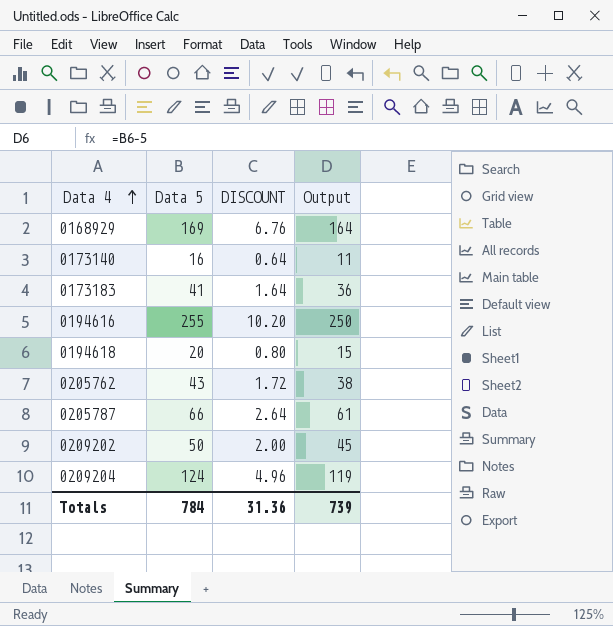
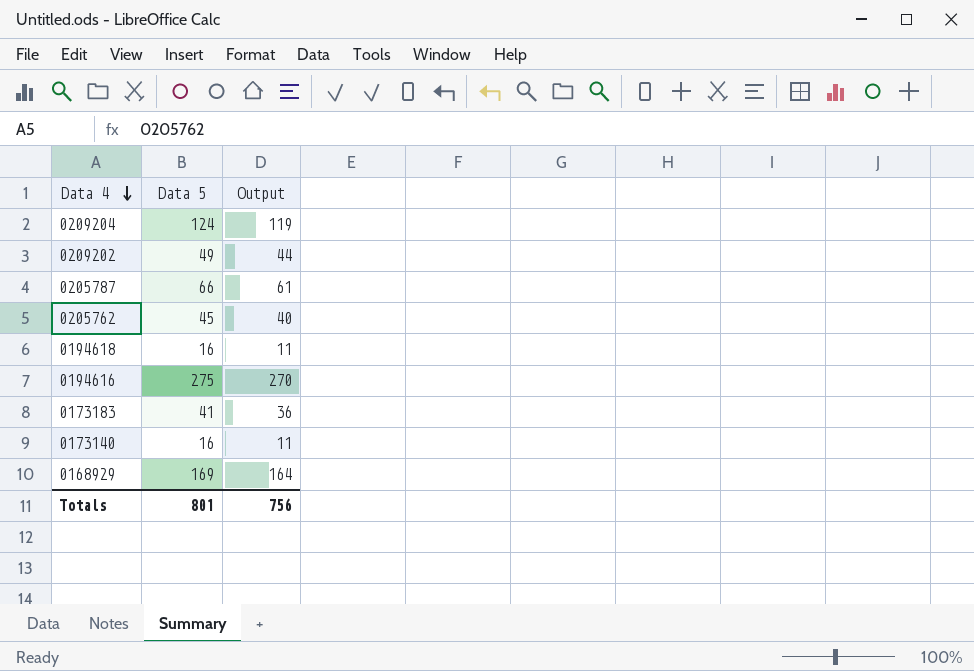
row order: Data 4 ascending -> Data 4 descending
column DISCOUNT | formula: [Data 5] * 0.04 -> none
0209202 | Data 5: 50 -> 49
0209202 | Output: 45 -> 44
0205762 | Data 5: 43 -> 45
0205762 | Output: 38 -> 40
0194618 | Data 5: 20 -> 16
0194618 | Output: 15 -> 11
0194616 | Data 5: 255 -> 275
0194616 | Output: 250 -> 270
Totals | Data 5: 784 -> 801
Totals | Output: 739 -> 756

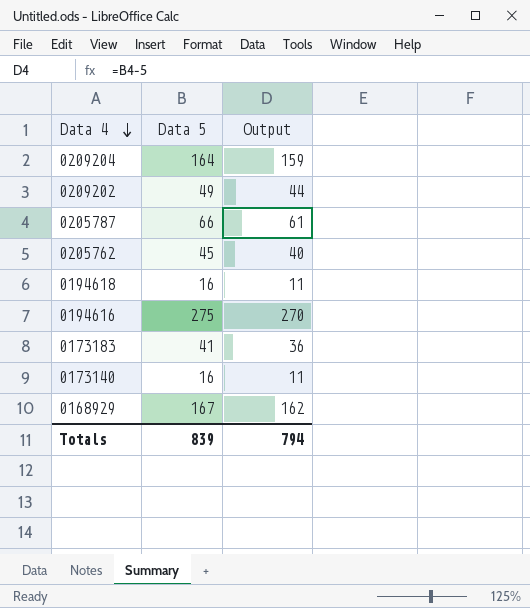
0209204 | Data 5: 124 -> 164
0209204 | Output: 119 -> 159
0168929 | Data 5: 169 -> 167
0168929 | Output: 164 -> 162
Totals | Data 5: 801 -> 839
Totals | Output: 756 -> 794

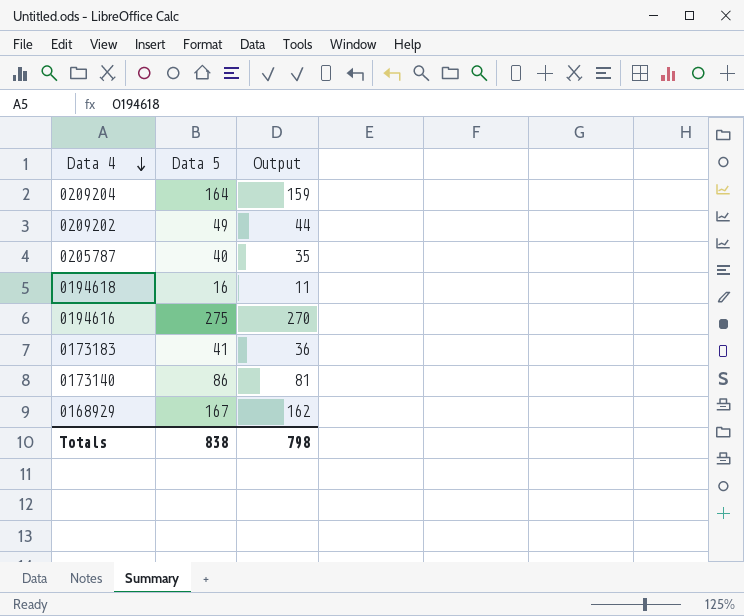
row 0205762: 45 | 40 -> none
0205787 | Data 5: 66 -> 40
0205787 | Output: 61 -> 35
0173140 | Data 5: 16 -> 86
0173140 | Output: 11 -> 81
Totals | Data 5: 839 -> 838
Totals | Output: 794 -> 798

